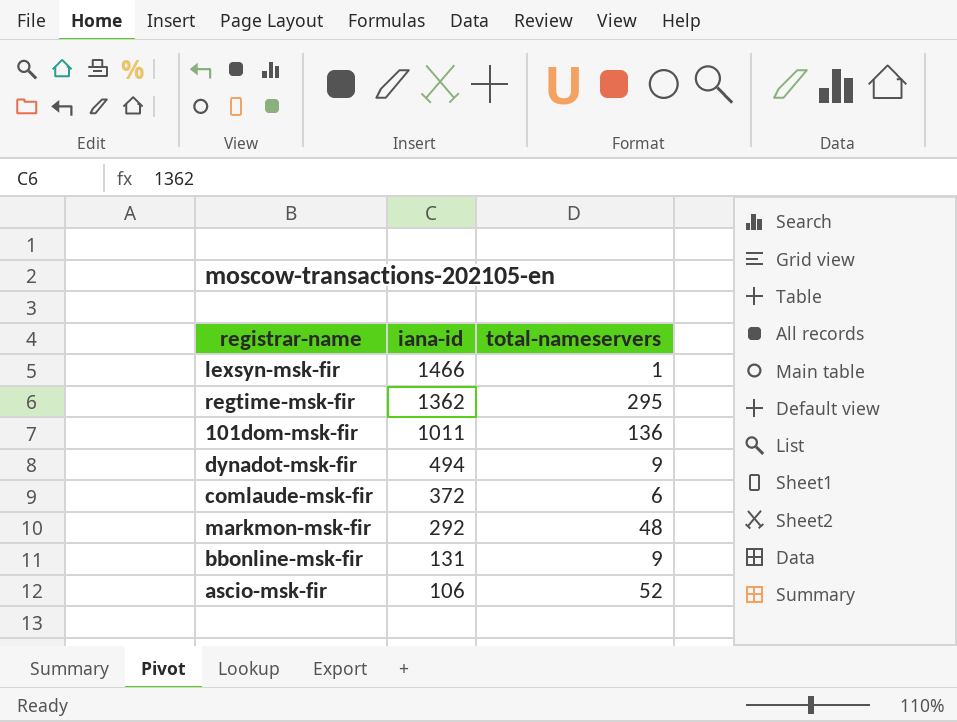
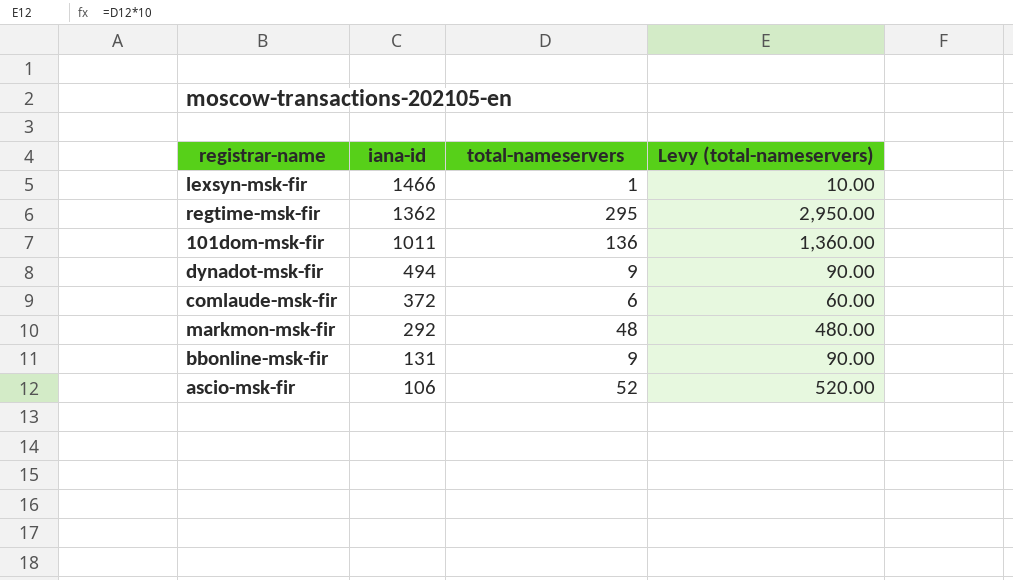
column Levy (total-nameservers) | formula: none -> [total-nameservers] * 10

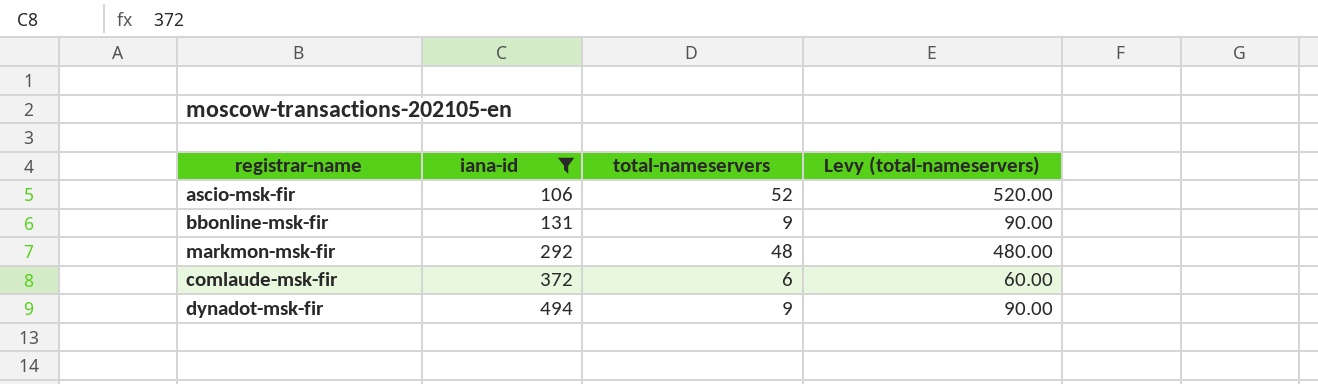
filter: none -> iana-id <= 494
row order: iana-id descending -> iana-id ascending

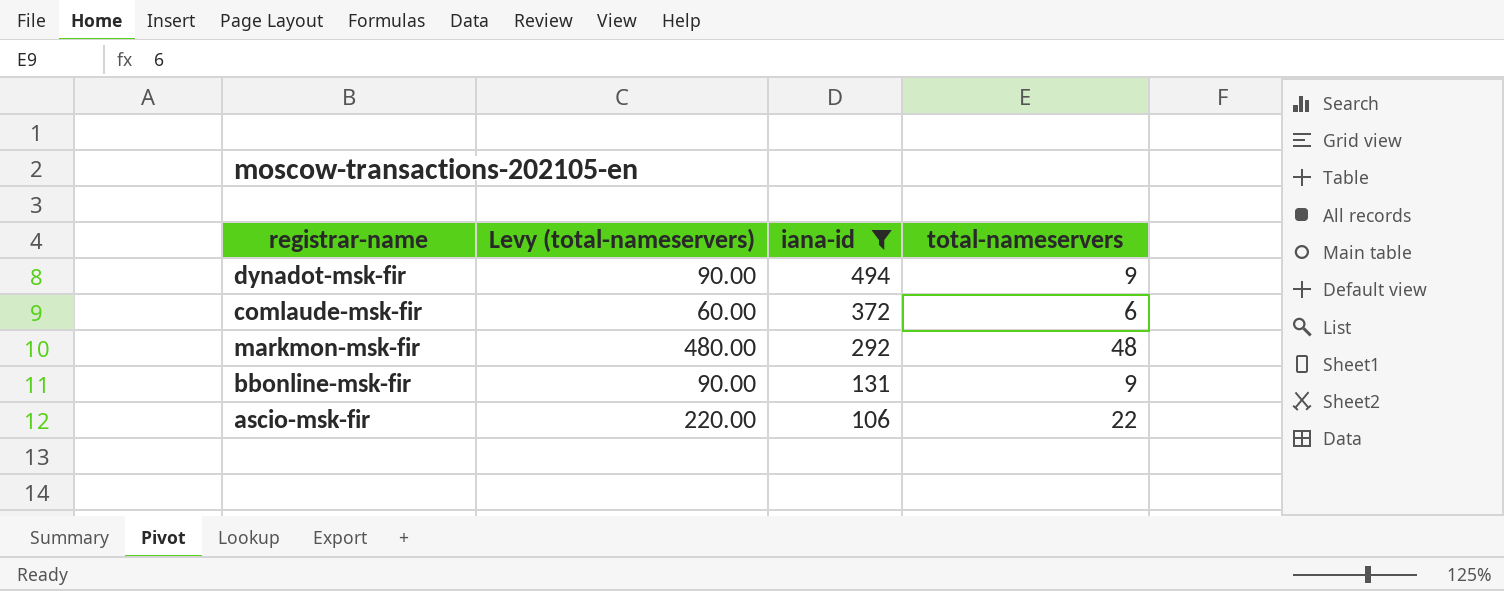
row order: iana-id ascending -> iana-id descending
column Levy (total-nameservers) | position: 4 -> 2
ascio-msk-fir | Levy (total-nameservers): 520.00 -> 220.00
ascio-msk-fir | total-nameservers: 52 -> 22

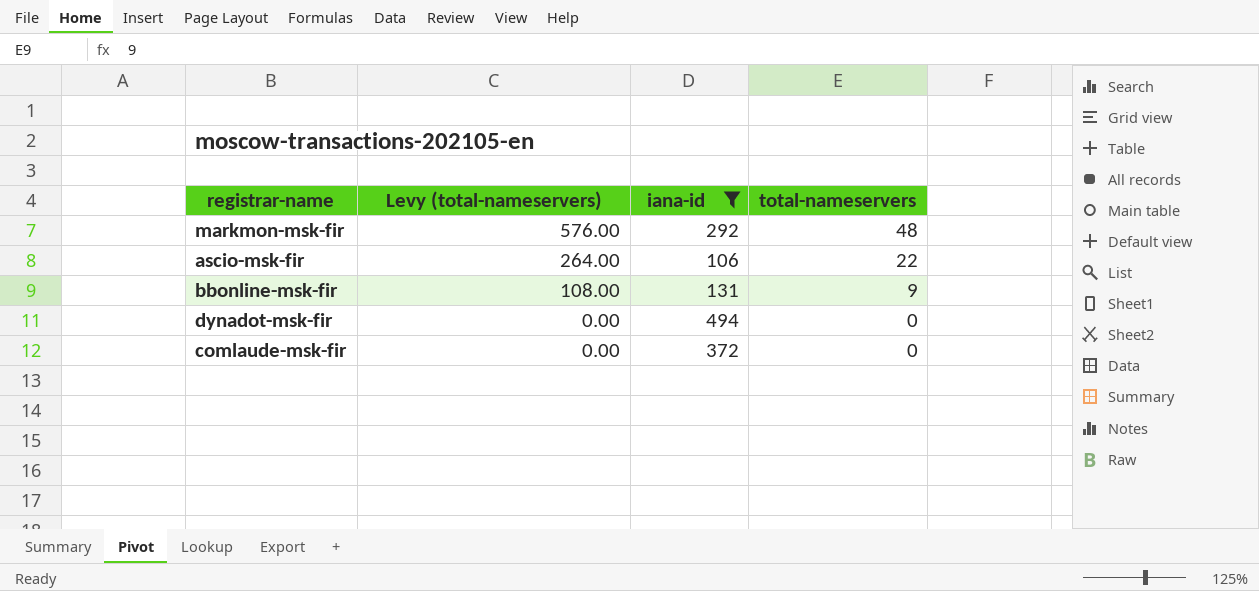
row order: iana-id descending -> Levy (total-nameservers) descending
column Levy (total-nameservers) | formula: [total-nameservers] * 10 -> [total-nameservers] * 12
dynadot-msk-fir | total-nameservers: 9 -> 0
comlaude-msk-fir | total-nameservers: 6 -> 0

